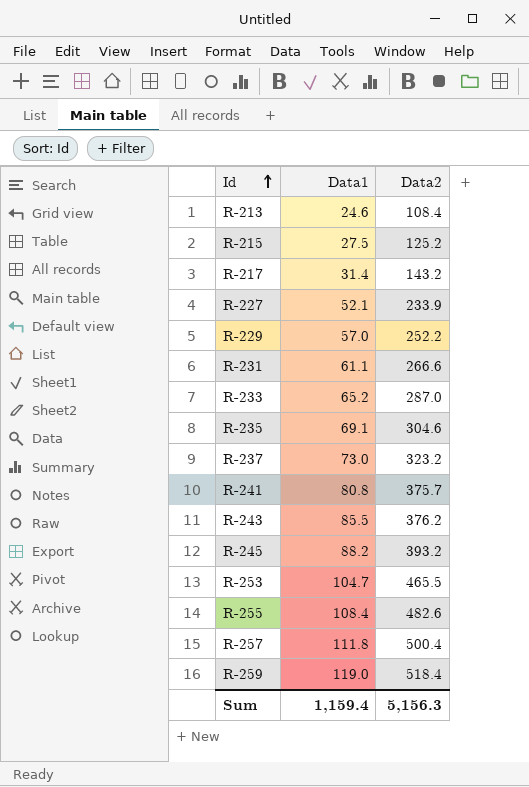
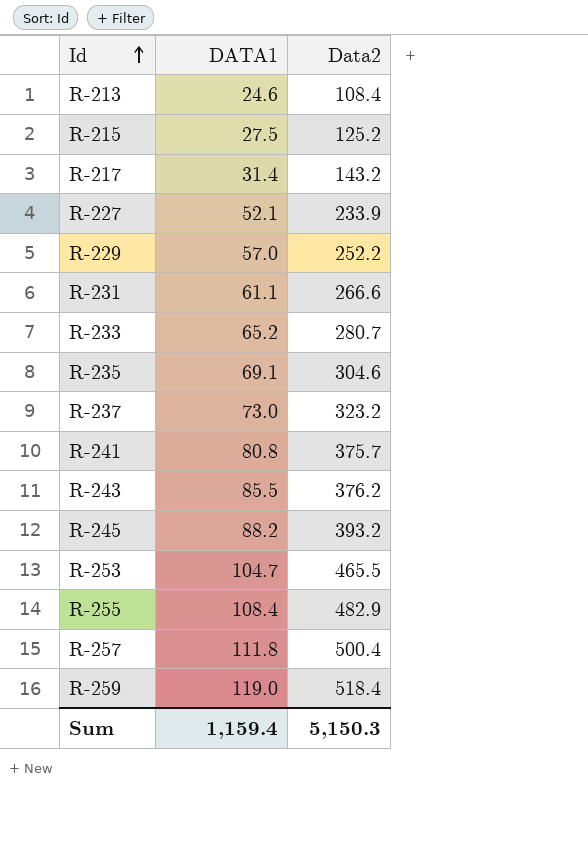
column name: Data1 -> DATA1
R-233 | Data2: 287.0 -> 280.7
R-255 | Data2: 482.6 -> 482.9
Sum | Data2: 5,156.3 -> 5,150.3

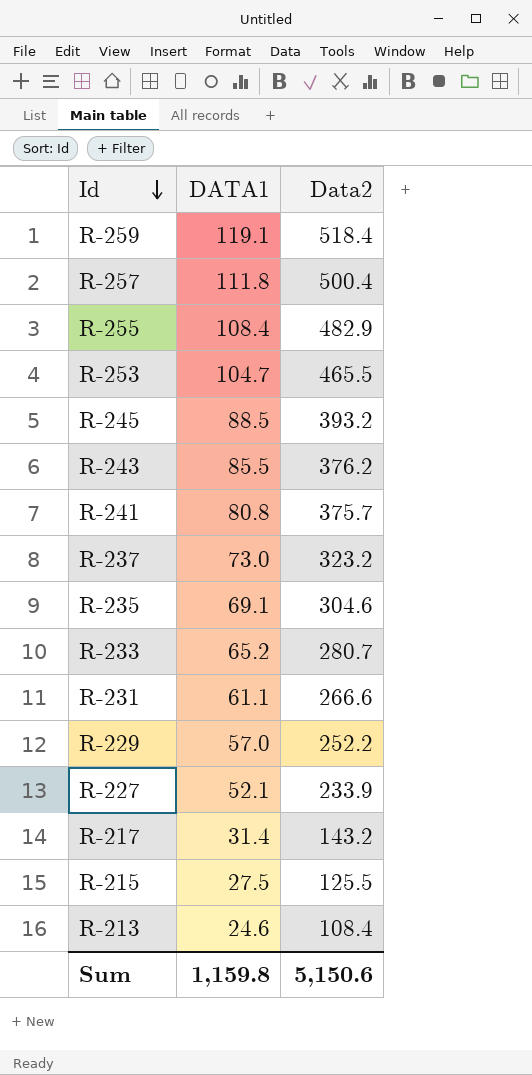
row order: Id ascending -> Id descending
R-259 | DATA1: 119.0 -> 119.1
R-245 | DATA1: 88.2 -> 88.5
R-215 | Data2: 125.2 -> 125.5
Sum | DATA1: 1,159.4 -> 1,159.8
Sum | Data2: 5,150.3 -> 5,150.6

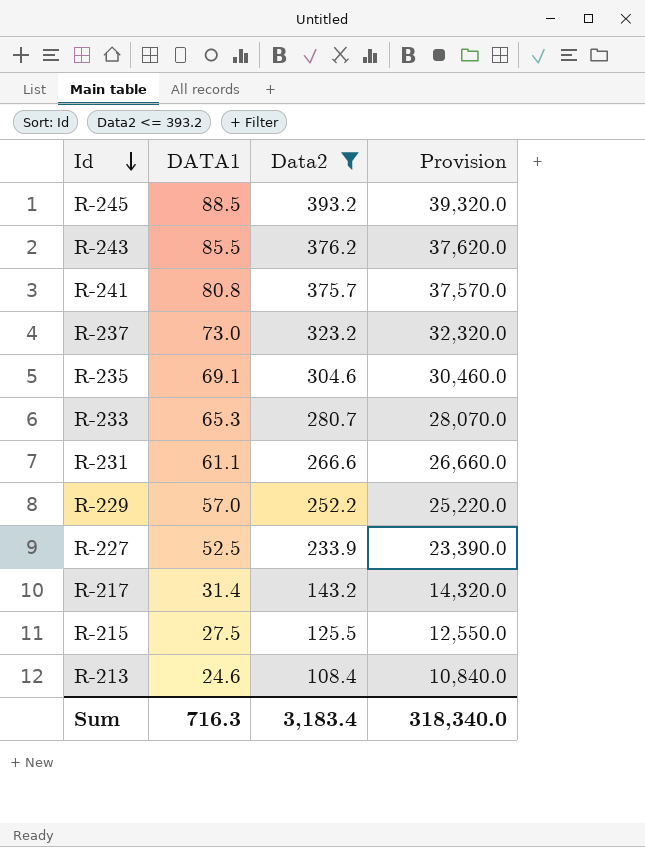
filter: none -> Data2 <= 393.2
column Provision | formula: none -> [Data2] * 100
R-233 | DATA1: 65.2 -> 65.3
R-227 | DATA1: 52.1 -> 52.5
Sum | DATA1: 1,159.8 -> 716.3
Sum | Data2: 5,150.6 -> 3,183.4

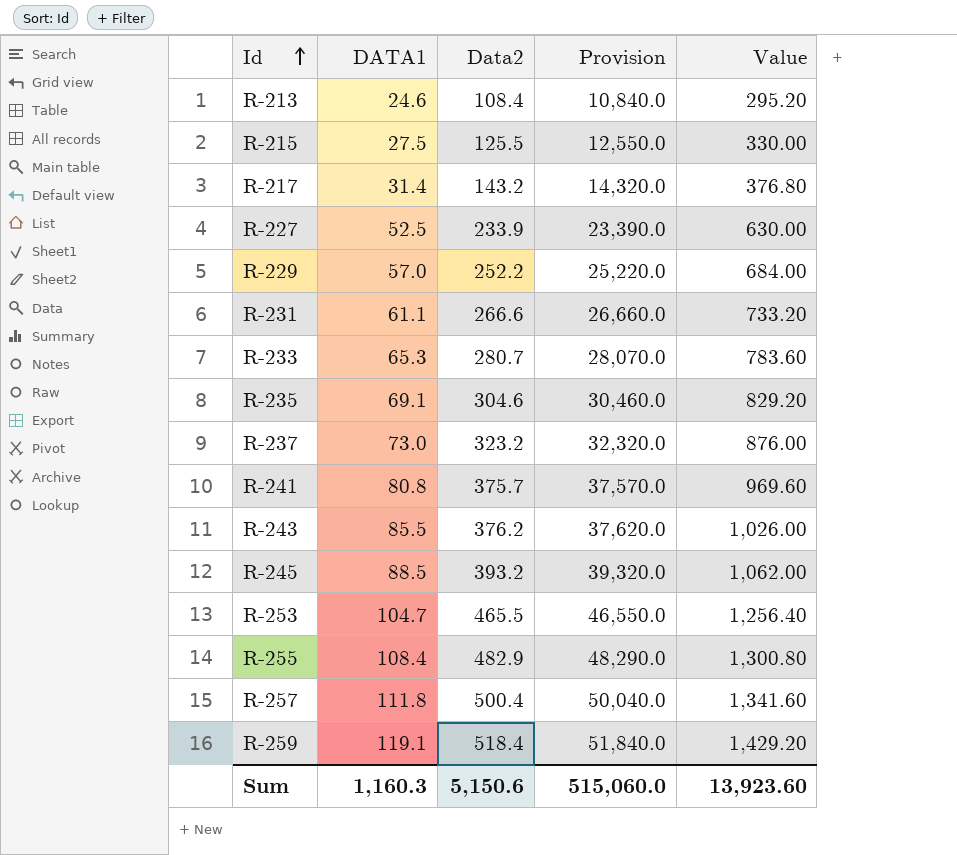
filter: Data2 <= 393.2 -> none
row order: Id descending -> Id ascending
column Value | formula: none -> [DATA1] * 12
Sum | DATA1: 716.3 -> 1,160.3
Sum | Data2: 3,183.4 -> 5,150.6
Sum | Provision: 318,340.0 -> 515,060.0

